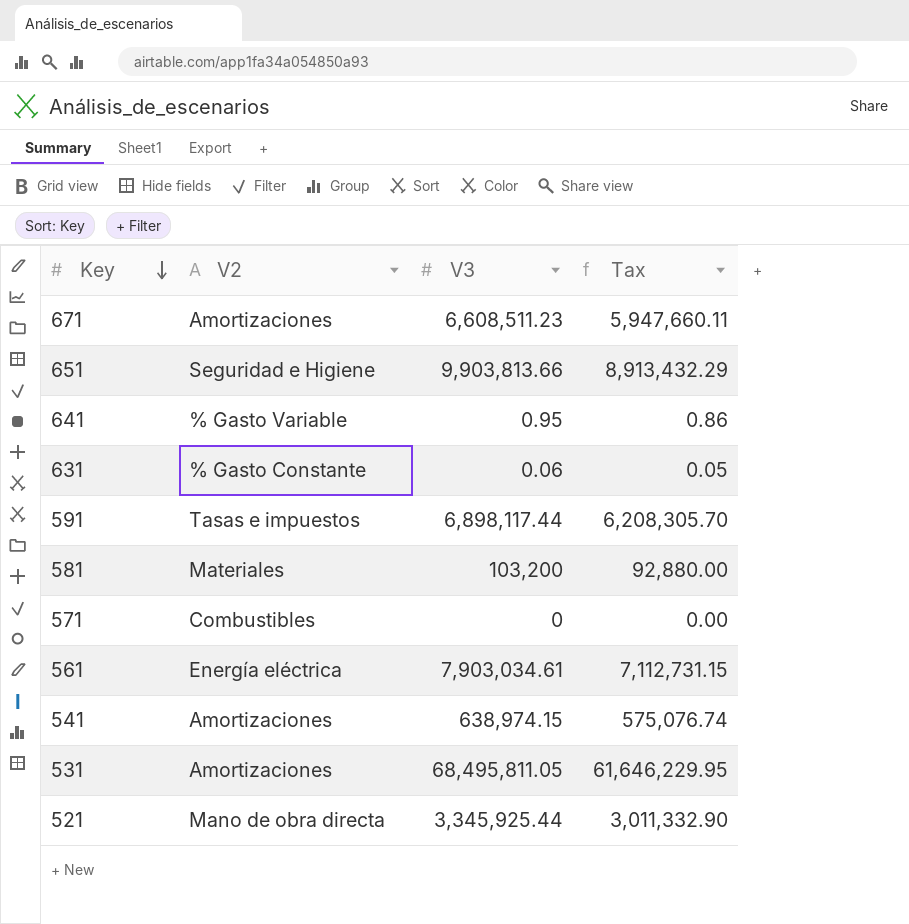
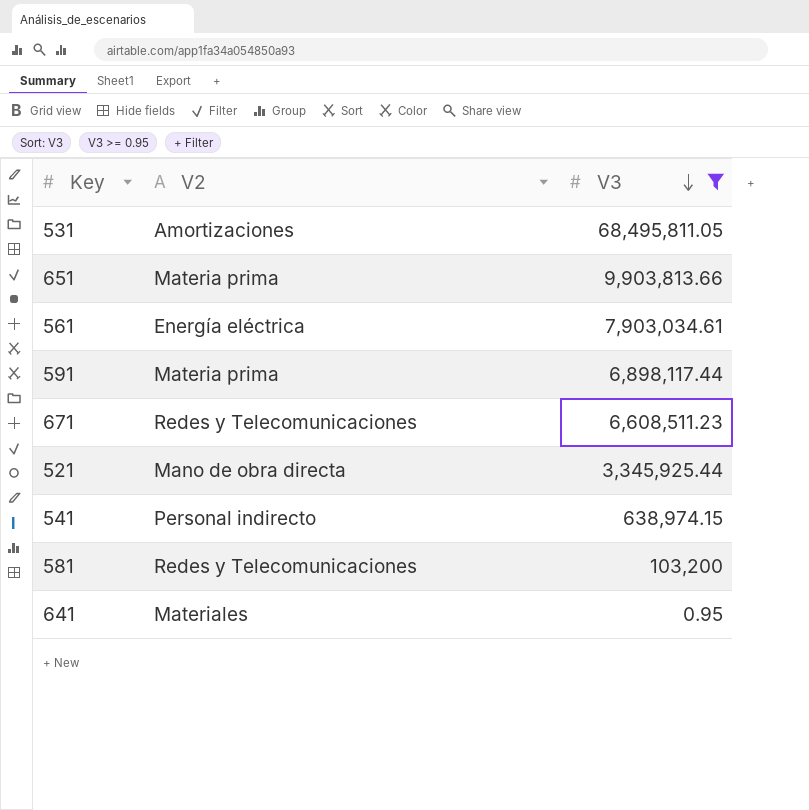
filter: none -> V3 >= 0.95
row order: Key descending -> V3 descending
column Tax | formula: [V3] * 0.9 -> none
651 | V2: Seguridad e Higiene -> Materia prima
591 | V2: Tasas e impuestos -> Materia prima
671 | V2: Amortizaciones -> Redes y Telecomunicaciones
541 | V2: Amortizaciones -> Personal indirecto
581 | V2: Materiales -> Redes y Telecomunicaciones
641 | V2: % Gasto Variable -> Materiales

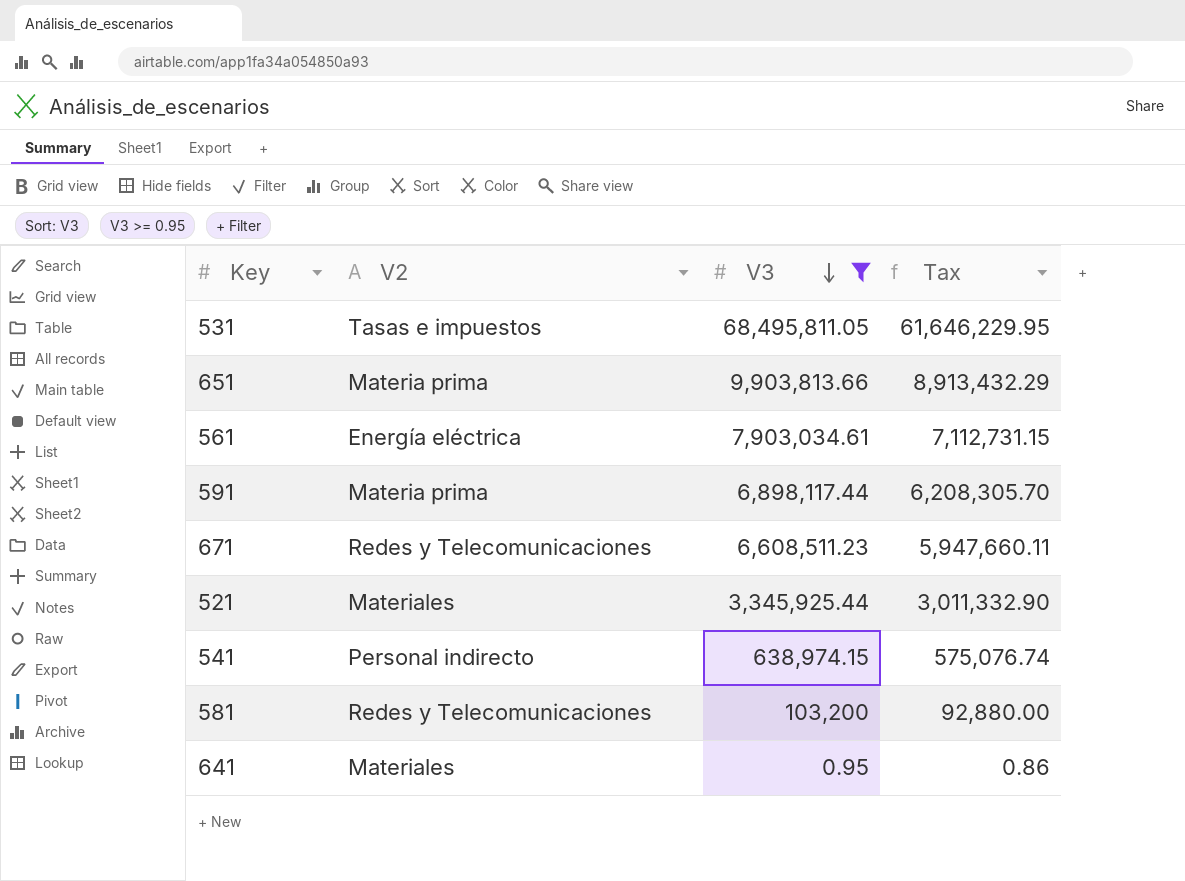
column Tax | formula: none -> [V3] * 0.9
531 | V2: Amortizaciones -> Tasas e impuestos
521 | V2: Mano de obra directa -> Materiales

